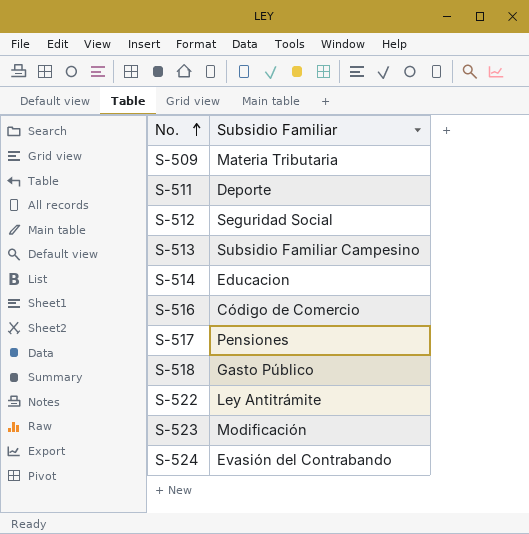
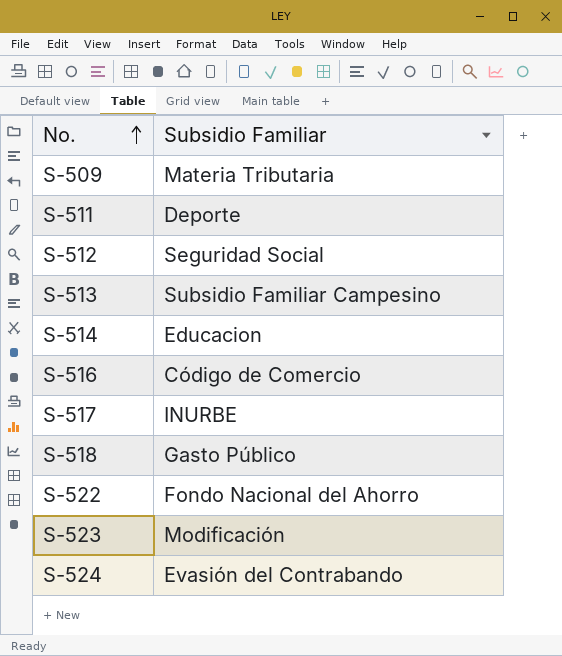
S-517 | Subsidio Familiar: Pensiones -> INURBE
S-522 | Subsidio Familiar: Ley Antitrámite -> Fondo Nacional del Ahorro

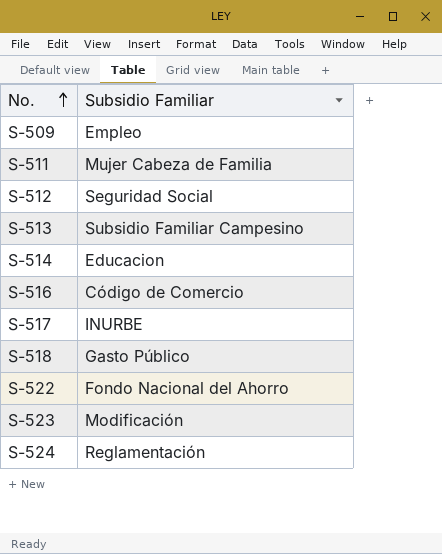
S-509 | Subsidio Familiar: Materia Tributaria -> Empleo
S-511 | Subsidio Familiar: Deporte -> Mujer Cabeza de Familia
S-524 | Subsidio Familiar: Evasión del Contrabando -> Reglamentación

